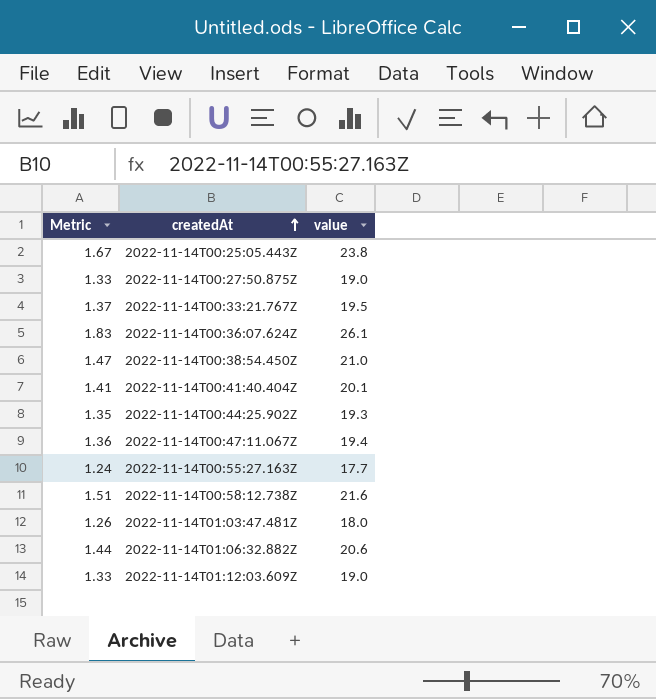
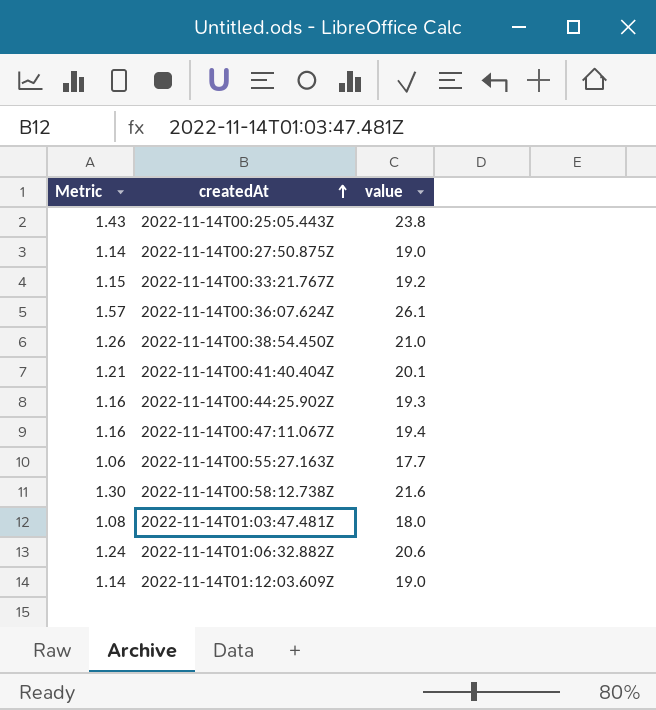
column Metric | formula: [value] * 0.07 -> [value] * 0.06
2022-11-14T00:33:21.767Z | value: 19.5 -> 19.2

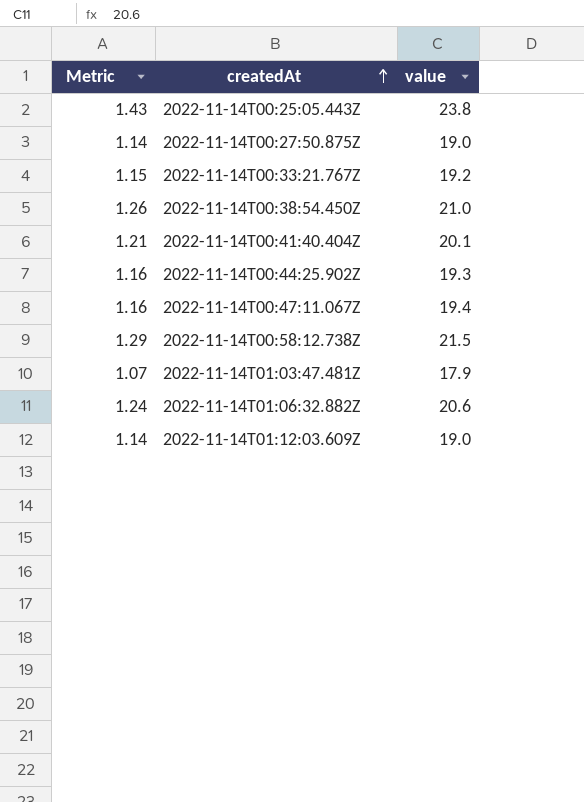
row 2022-11-14T00:36:07.624Z: 1.57 | 26.1 -> none
row 2022-11-14T00:55:27.163Z: 1.06 | 17.7 -> none
2022-11-14T00:58:12.738Z | Metric: 1.30 -> 1.29
2022-11-14T00:58:12.738Z | value: 21.6 -> 21.5
2022-11-14T01:03:47.481Z | Metric: 1.08 -> 1.07
2022-11-14T01:03:47.481Z | value: 18.0 -> 17.9

